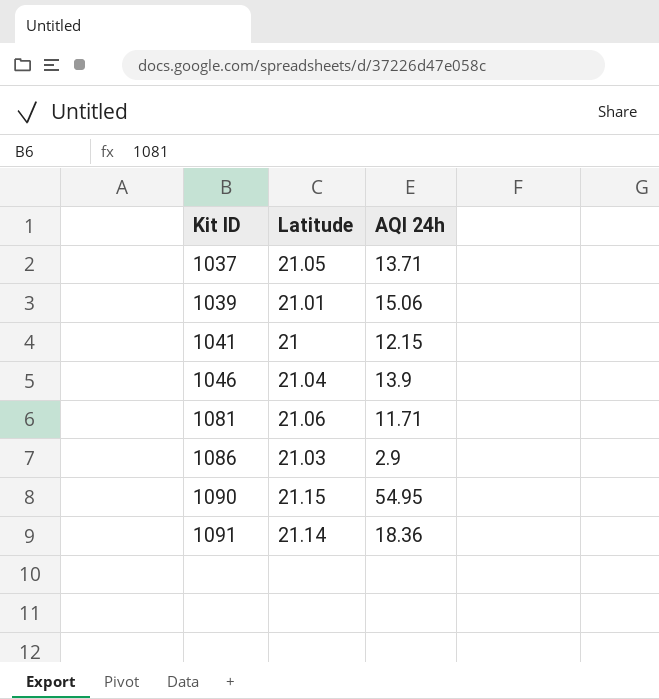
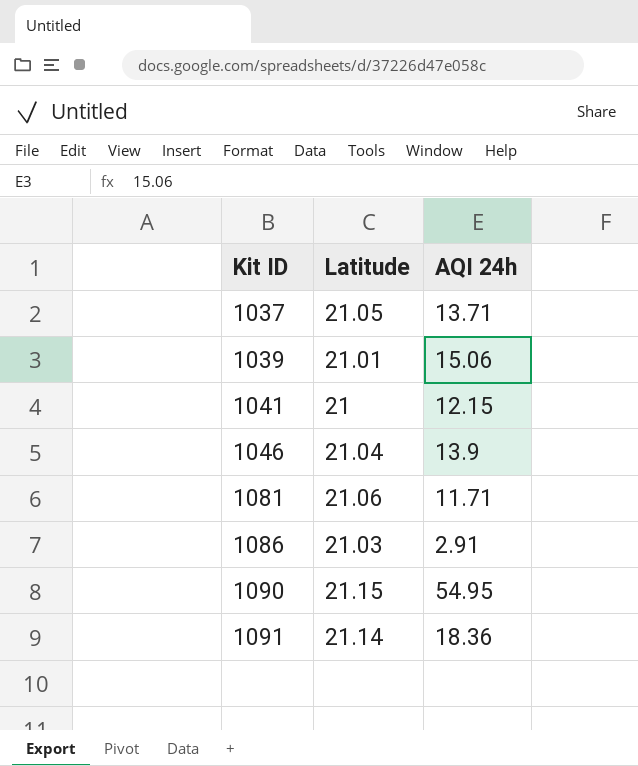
1086 | AQI 24h: 2.9 -> 2.91

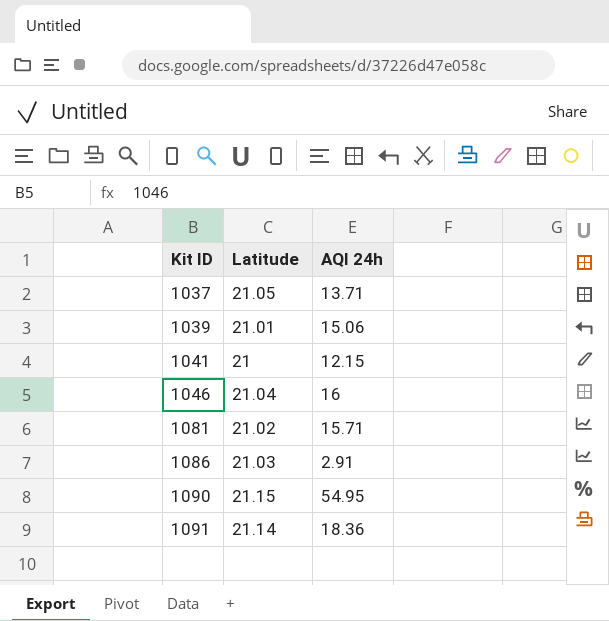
1046 | AQI 24h: 13.9 -> 16
1081 | Latitude: 21.06 -> 21.02
1081 | AQI 24h: 11.71 -> 15.71

